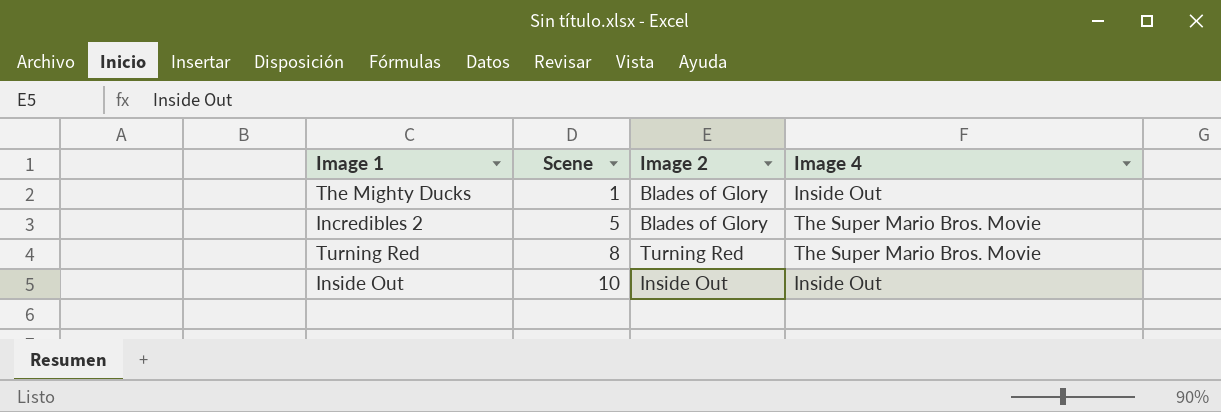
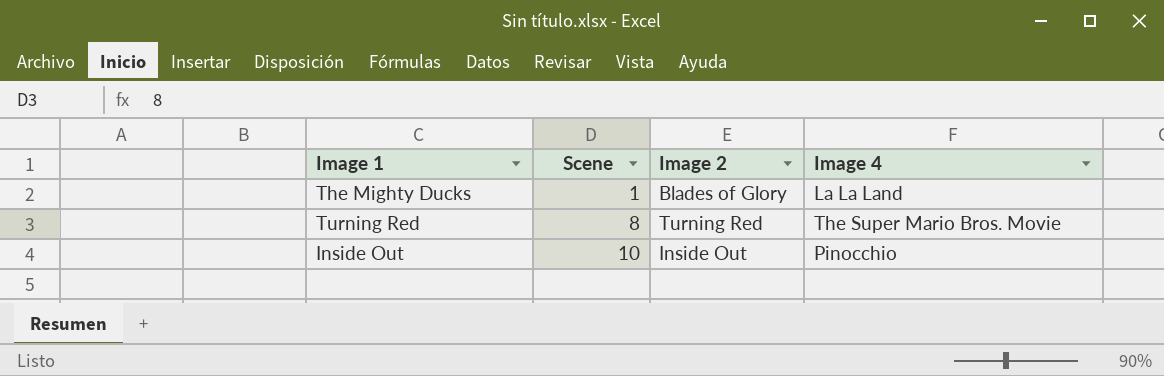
row Incredibles 2: 5 | Blades of Glory | The Super Mario Bros. Movie -> none
The Mighty Ducks | Image 4: Inside Out -> La La Land
Inside Out | Image 4: Inside Out -> Pinocchio

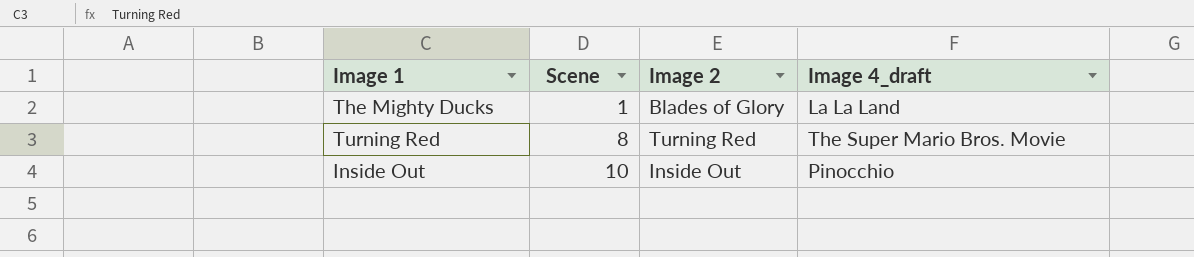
column name: Image 4 -> Image 4_draft

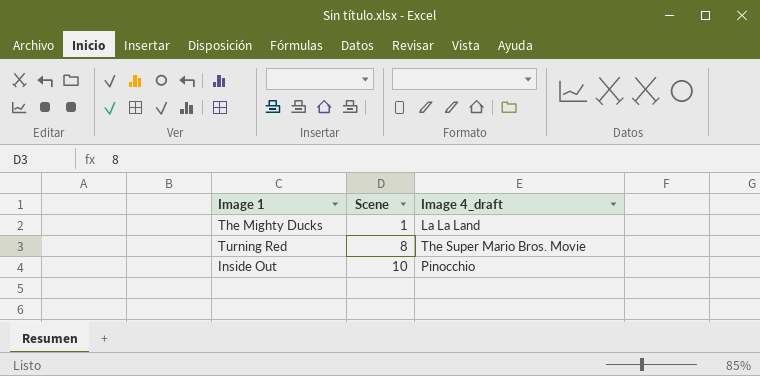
column Image 2 | position: 3 -> none

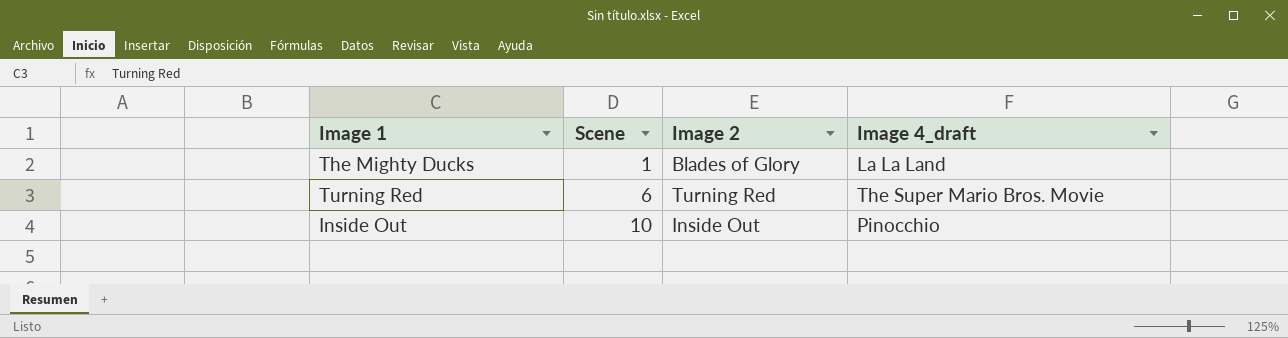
column Image 2 | position: none -> 3
Turning Red | Scene: 8 -> 6

